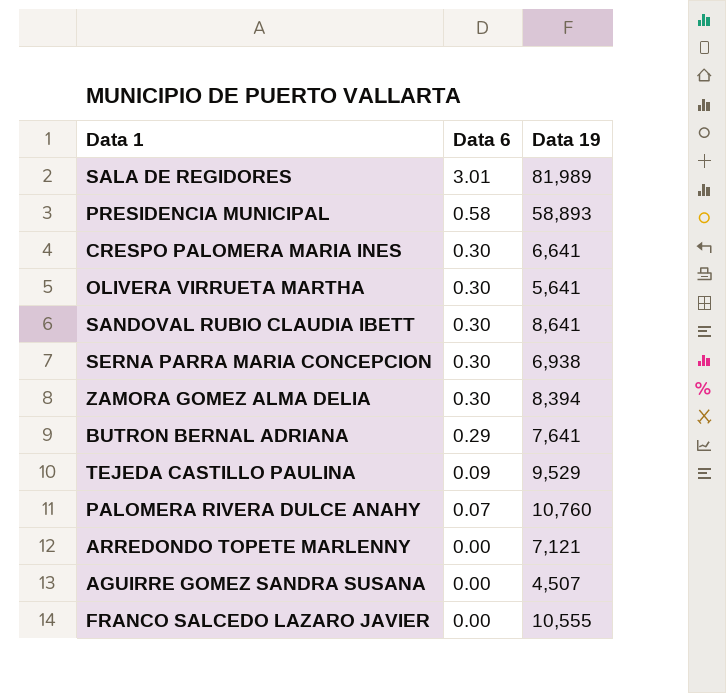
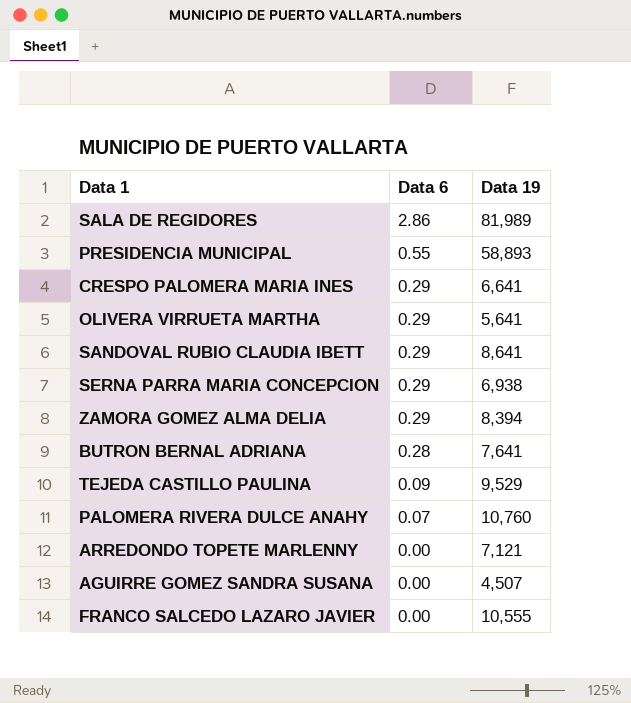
SALA DE REGIDORES | Data 6: 3.01 -> 2.86
PRESIDENCIA MUNICIPAL | Data 6: 0.58 -> 0.55
CRESPO PALOMERA MARIA INES | Data 6: 0.30 -> 0.29
OLIVERA VIRRUETA MARTHA | Data 6: 0.30 -> 0.29
SANDOVAL RUBIO CLAUDIA IBETT | Data 6: 0.30 -> 0.29
SERNA PARRA MARIA CONCEPCION | Data 6: 0.30 -> 0.29
ZAMORA GOMEZ ALMA DELIA | Data 6: 0.30 -> 0.29
BUTRON BERNAL ADRIANA | Data 6: 0.29 -> 0.28

